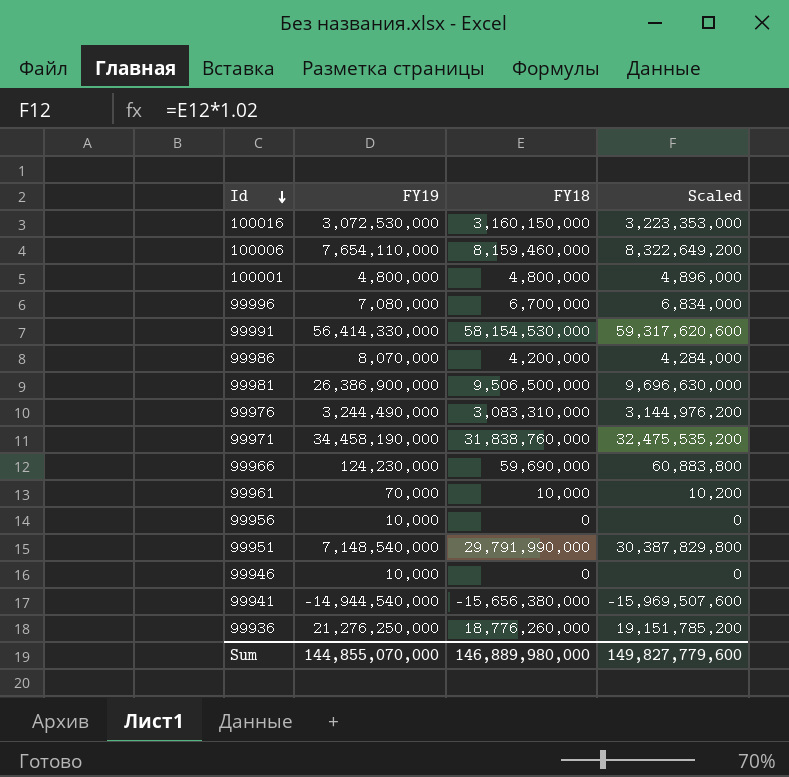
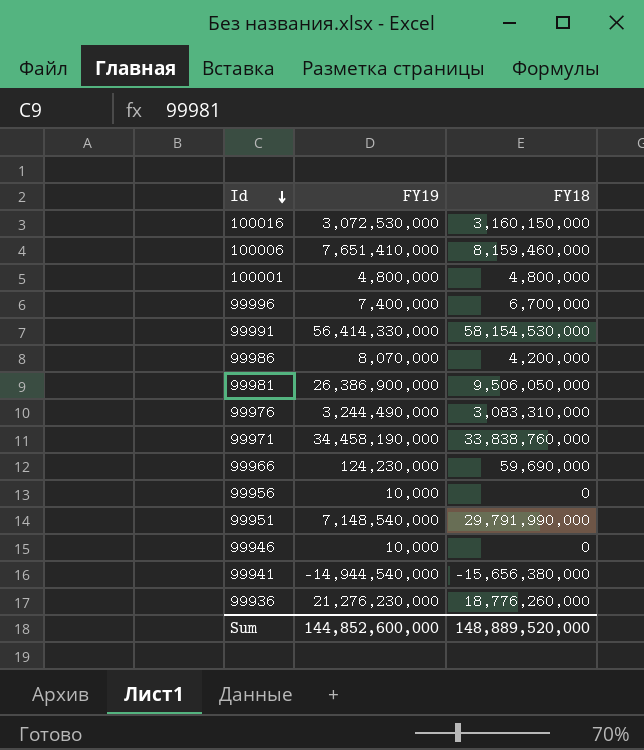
column Scaled | formula: [FY18] * 1.02 -> none
row 99961: 70,000 | 10,000 | 10,200 -> none
100006 | FY19: 7,654,110,000 -> 7,651,410,000
99996 | FY19: 7,080,000 -> 7,400,000
99981 | FY18: 9,506,500,000 -> 9,506,050,000
99971 | FY18: 31,838,760,000 -> 33,838,760,000
99936 | FY19: 21,276,250,000 -> 21,276,230,000
Sum | FY19: 144,855,070,000 -> 144,852,600,000
Sum | FY18: 146,889,980,000 -> 148,889,520,000

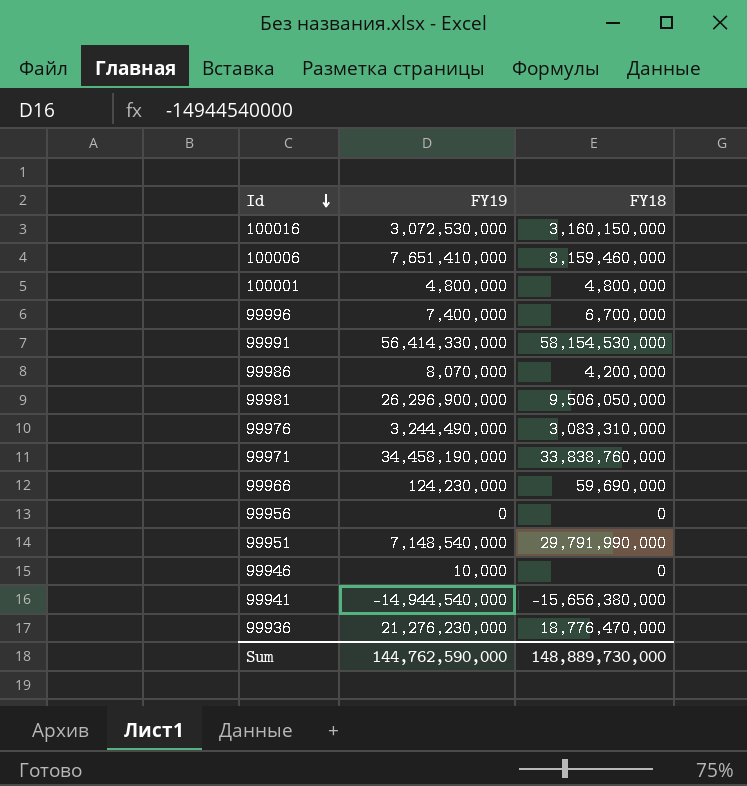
99981 | FY19: 26,386,900,000 -> 26,296,900,000
99956 | FY19: 10,000 -> 0
99936 | FY18: 18,776,260,000 -> 18,776,470,000
Sum | FY19: 144,852,600,000 -> 144,762,590,000
Sum | FY18: 148,889,520,000 -> 148,889,730,000

